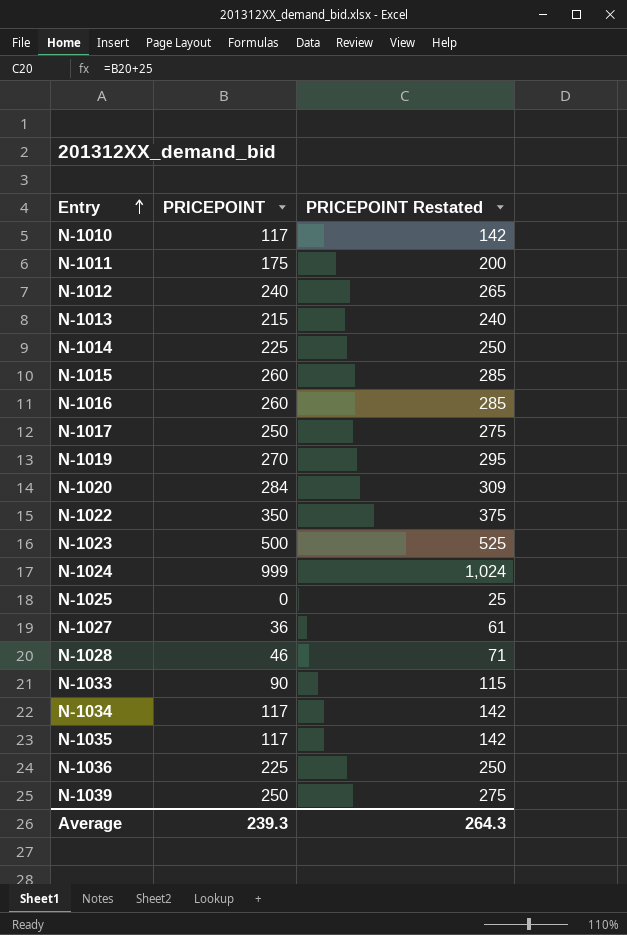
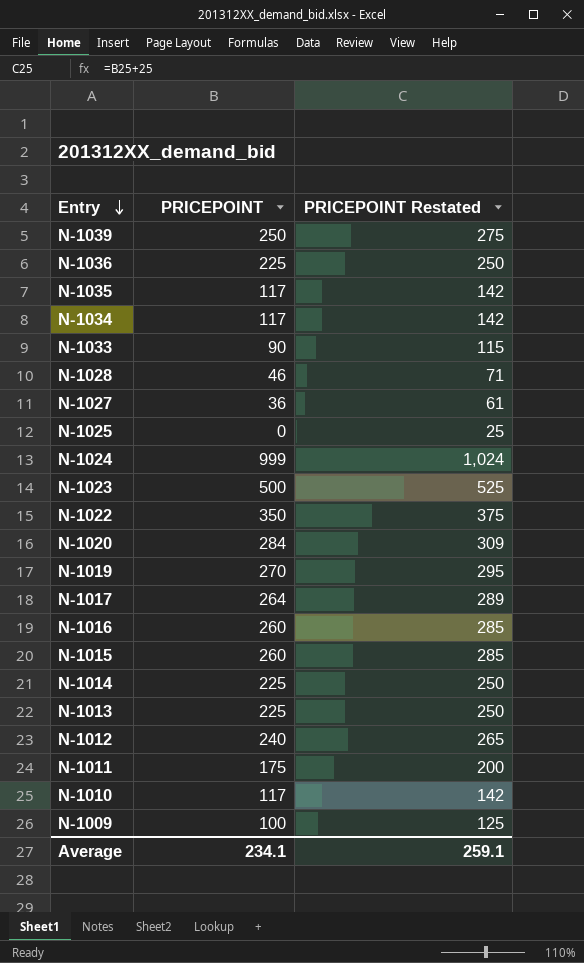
row order: Entry ascending -> Entry descending
N-1017 | PRICEPOINT: 250 -> 264
N-1017 | PRICEPOINT Restated: 275 -> 289
N-1013 | PRICEPOINT: 215 -> 225
N-1013 | PRICEPOINT Restated: 240 -> 250
row N-1009: none -> 100 | 125
Average | PRICEPOINT: 239.3 -> 234.1
Average | PRICEPOINT Restated: 264.3 -> 259.1

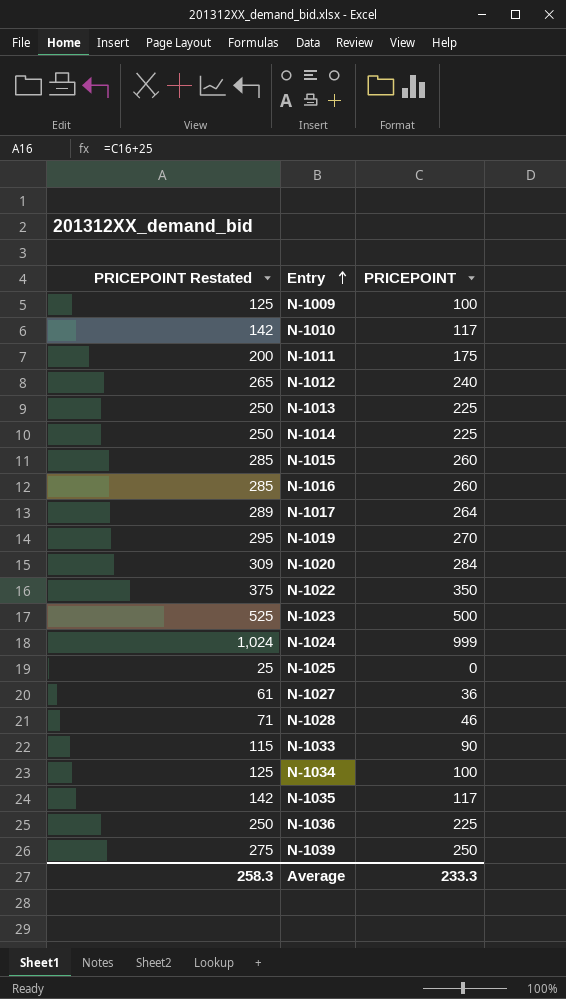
row order: Entry descending -> Entry ascending
column PRICEPOINT Restated | position: 3 -> 1
N-1034 | PRICEPOINT Restated: 142 -> 125
N-1034 | PRICEPOINT: 117 -> 100
Average | PRICEPOINT Restated: 259.1 -> 258.3
Average | PRICEPOINT: 234.1 -> 233.3

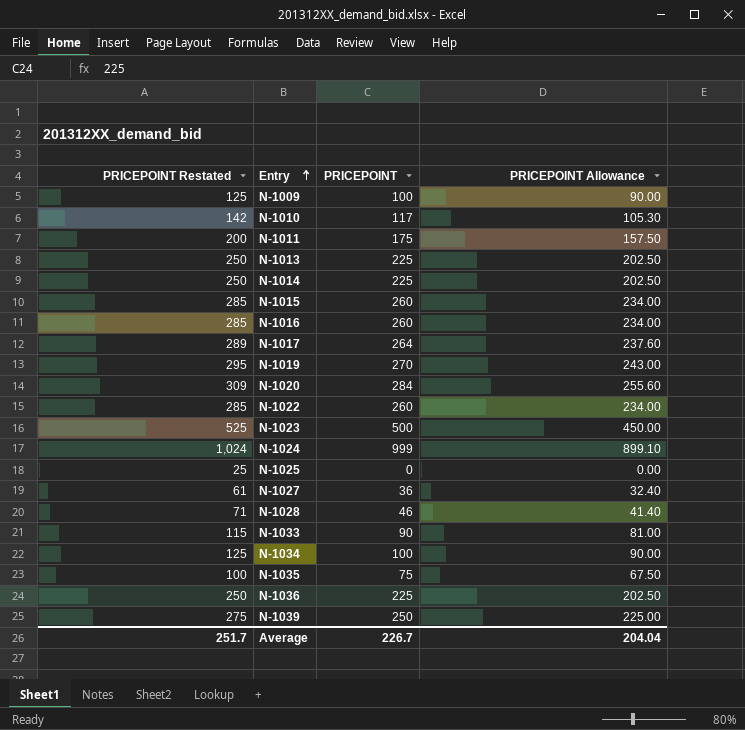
column PRICEPOINT Allowance | formula: none -> [PRICEPOINT] * 0.9
row N-1012: 265 | 240 -> none
N-1022 | PRICEPOINT Restated: 375 -> 285
N-1022 | PRICEPOINT: 350 -> 260
N-1035 | PRICEPOINT Restated: 142 -> 100
N-1035 | PRICEPOINT: 117 -> 75
Average | PRICEPOINT Restated: 258.3 -> 251.7
Average | PRICEPOINT: 233.3 -> 226.7

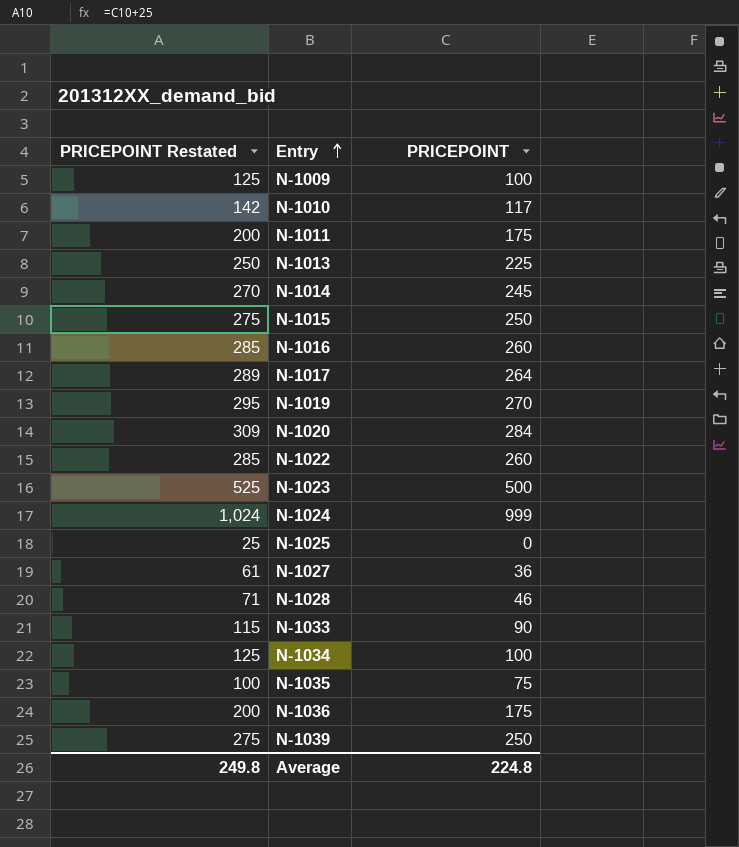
column PRICEPOINT Allowance | formula: [PRICEPOINT] * 0.9 -> none
N-1014 | PRICEPOINT Restated: 250 -> 270
N-1014 | PRICEPOINT: 225 -> 245
N-1015 | PRICEPOINT Restated: 285 -> 275
N-1015 | PRICEPOINT: 260 -> 250
N-1036 | PRICEPOINT Restated: 250 -> 200
N-1036 | PRICEPOINT: 225 -> 175
Average | PRICEPOINT Restated: 251.7 -> 249.8
Average | PRICEPOINT: 226.7 -> 224.8

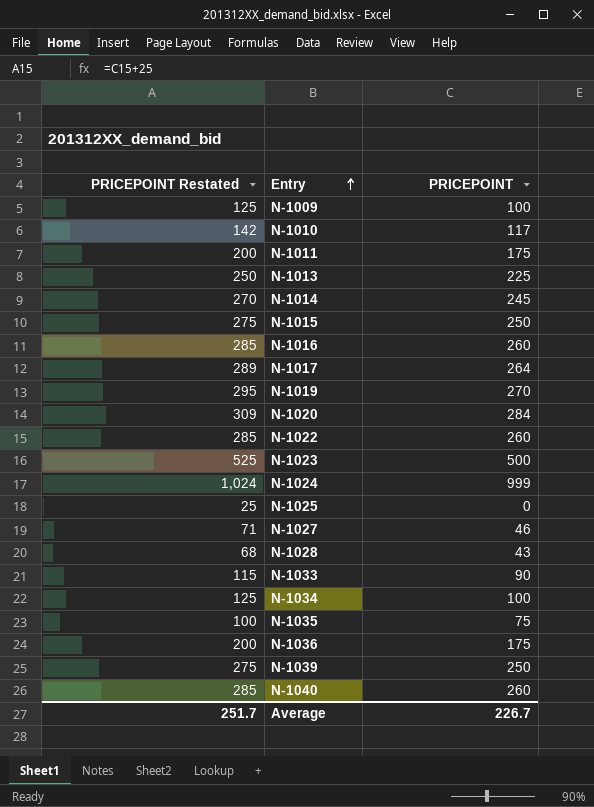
N-1027 | PRICEPOINT Restated: 61 -> 71
N-1027 | PRICEPOINT: 36 -> 46
N-1028 | PRICEPOINT Restated: 71 -> 68
N-1028 | PRICEPOINT: 46 -> 43
row N-1040: none -> 285 | 260
Average | PRICEPOINT Restated: 249.8 -> 251.7
Average | PRICEPOINT: 224.8 -> 226.7

